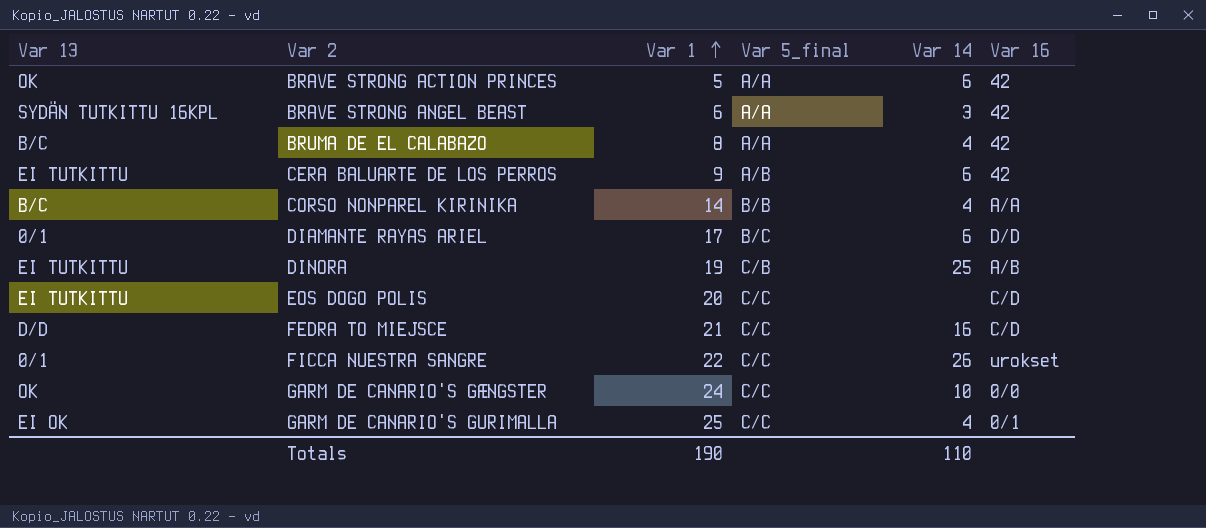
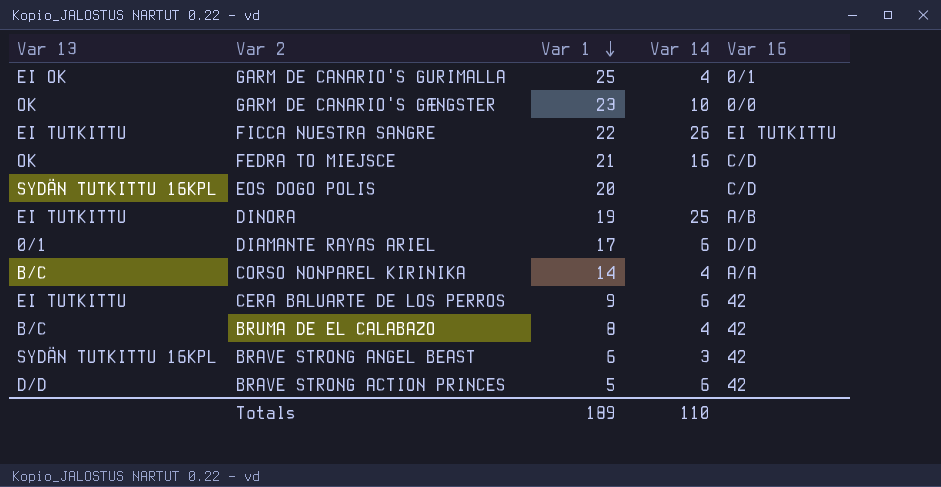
row order: Var 1 ascending -> Var 1 descending
column Var 5_final | position: 4 -> none
GARM DE CANARIO'S GÆNGSTER | Var 1: 24 -> 23
FICCA NUESTRA SANGRE | Var 13: 0/1 -> EI TUTKITTU
FICCA NUESTRA SANGRE | Var 16: urokset -> EI TUTKITTU
FEDRA TO MIEJSCE | Var 13: D/D -> OK
EOS DOGO POLIS | Var 13: EI TUTKITTU -> SYDÄN TUTKITTU 16KPL
BRAVE STRONG ACTION PRINCES | Var 13: OK -> D/D
Totals | Var 1: 190 -> 189

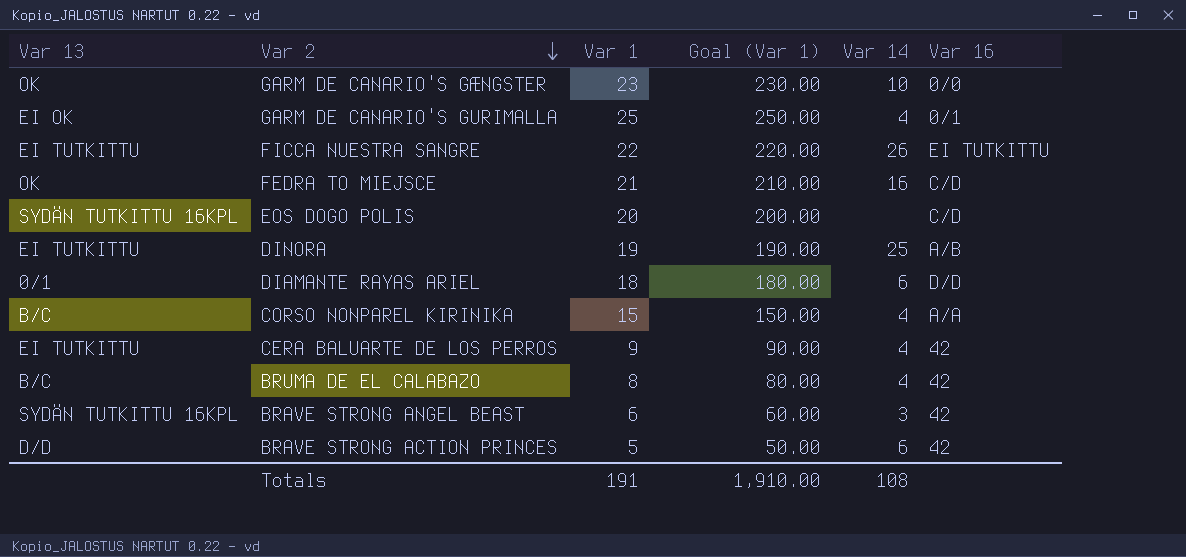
row order: Var 1 descending -> Var 2 descending
column Goal (Var 1) | formula: none -> [Var 1] * 10
DIAMANTE RAYAS ARIEL | Var 1: 17 -> 18
CORSO NONPAREL KIRINIKA | Var 1: 14 -> 15
CERA BALUARTE DE LOS PERROS | Var 14: 6 -> 4
Totals | Var 1: 189 -> 191
Totals | Var 14: 110 -> 108

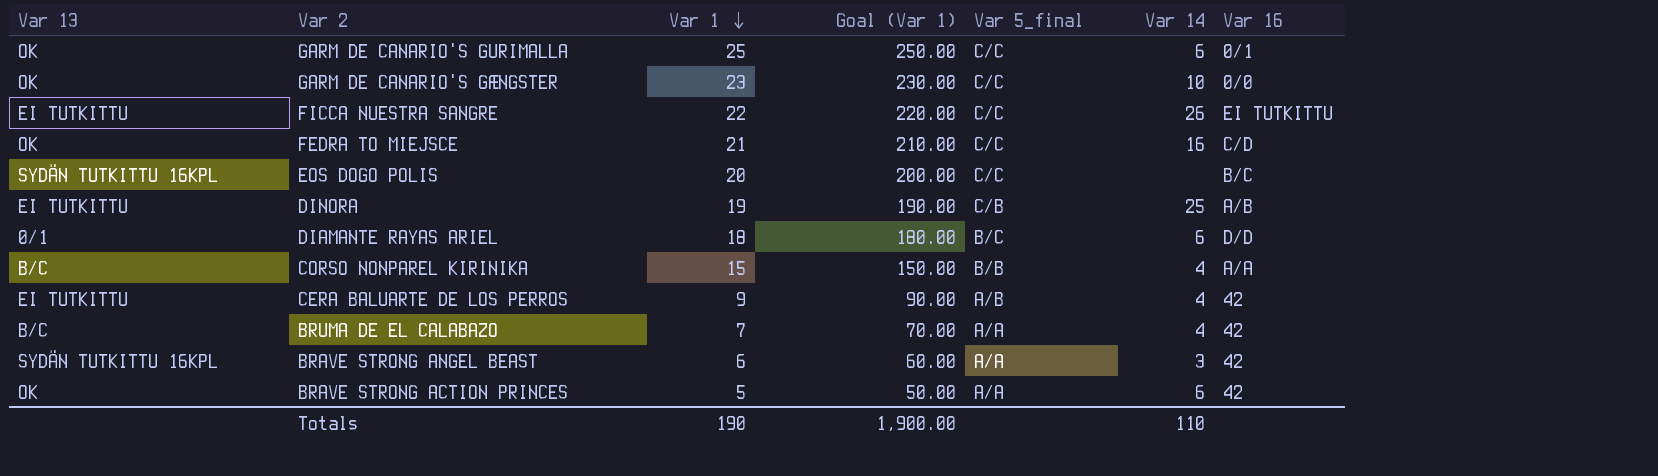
row order: Var 2 descending -> Var 1 descending
column Var 5_final | position: none -> 5
GARM DE CANARIO'S GURIMALLA | Var 13: EI OK -> OK
GARM DE CANARIO'S GURIMALLA | Var 14: 4 -> 6
EOS DOGO POLIS | Var 16: C/D -> B/C
BRUMA DE EL CALABAZO | Var 1: 8 -> 7
BRUMA DE EL CALABAZO | Goal (Var 1): 80.00 -> 70.00
BRAVE STRONG ACTION PRINCES | Var 13: D/D -> OK
Totals | Var 1: 191 -> 190
Totals | Goal (Var 1): 1,910.00 -> 1,900.00
Totals | Var 14: 108 -> 110

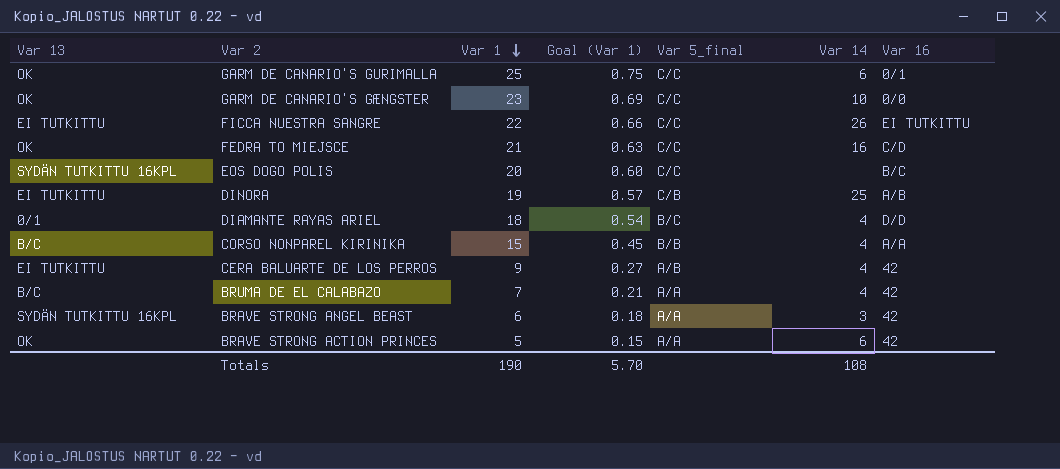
column Goal (Var 1) | formula: [Var 1] * 10 -> [Var 1] * 0.03
DIAMANTE RAYAS ARIEL | Var 14: 6 -> 4
Totals | Goal (Var 1): 1,900.00 -> 5.70
Totals | Var 14: 110 -> 108

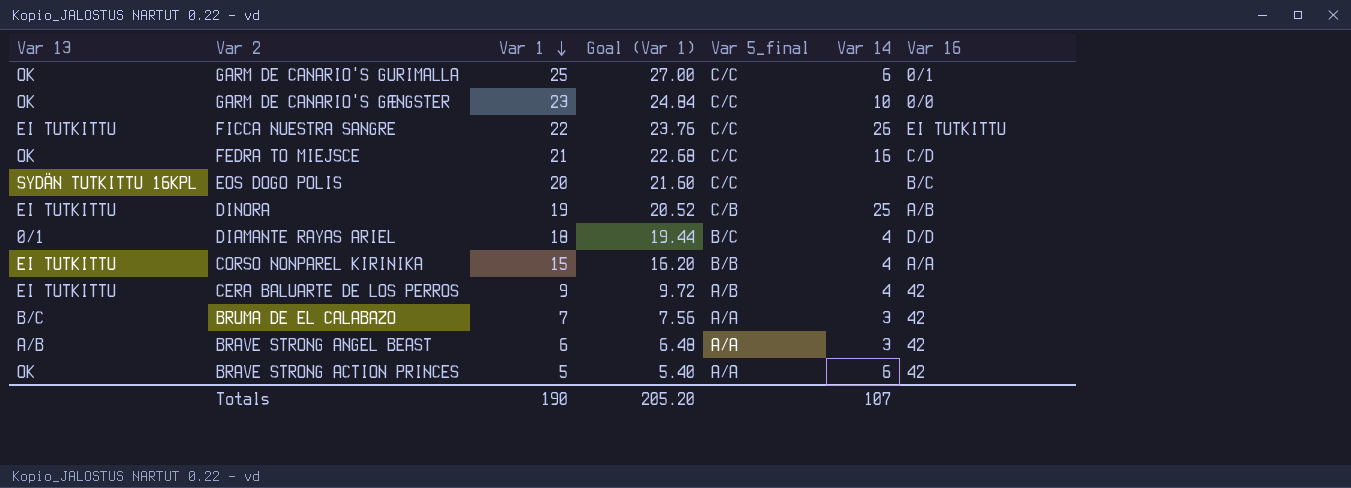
column Goal (Var 1) | formula: [Var 1] * 0.03 -> [Var 1] * 1.08
CORSO NONPAREL KIRINIKA | Var 13: B/C -> EI TUTKITTU
BRUMA DE EL CALABAZO | Var 14: 4 -> 3
BRAVE STRONG ANGEL BEAST | Var 13: SYDÄN TUTKITTU 16KPL -> A/B
Totals | Goal (Var 1): 5.70 -> 205.20
Totals | Var 14: 108 -> 107

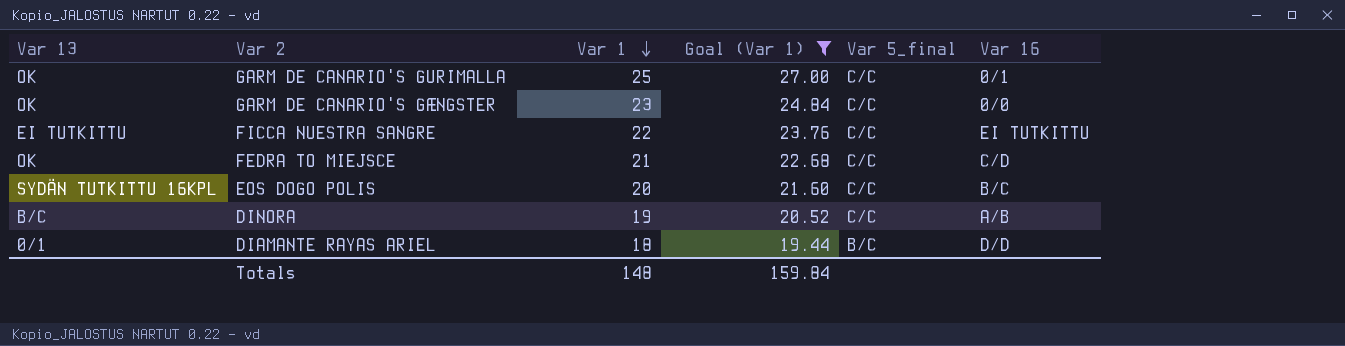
filter: none -> Goal (Var 1) >= 19.44
column Var 14 | position: 6 -> none
DINORA | Var 13: EI TUTKITTU -> B/C
DINORA | Var 5_final: C/B -> C/C
Totals | Var 1: 190 -> 148
Totals | Goal (Var 1): 205.20 -> 159.84

